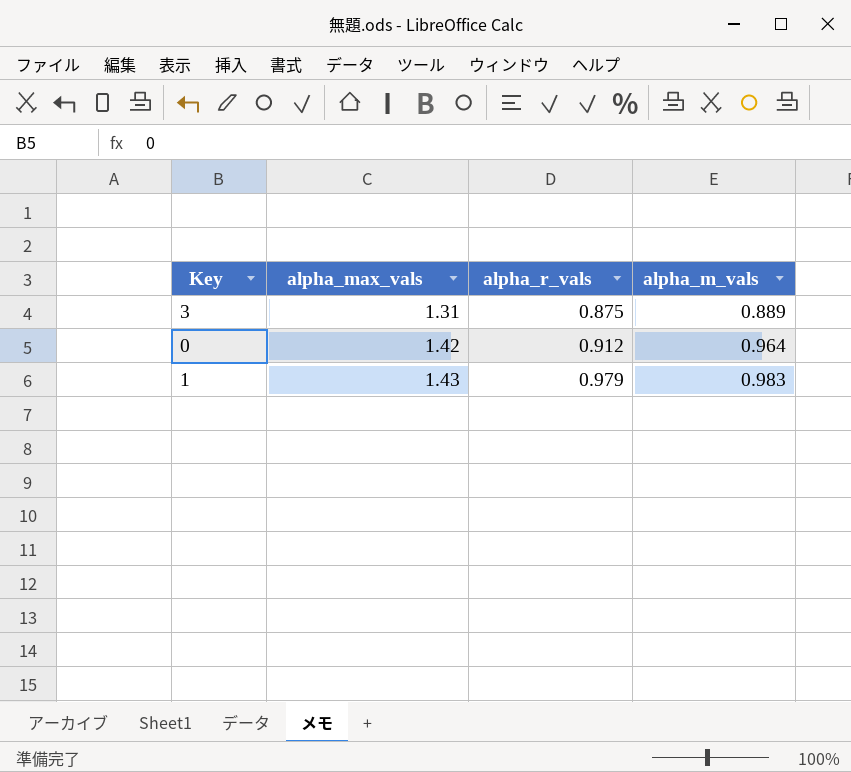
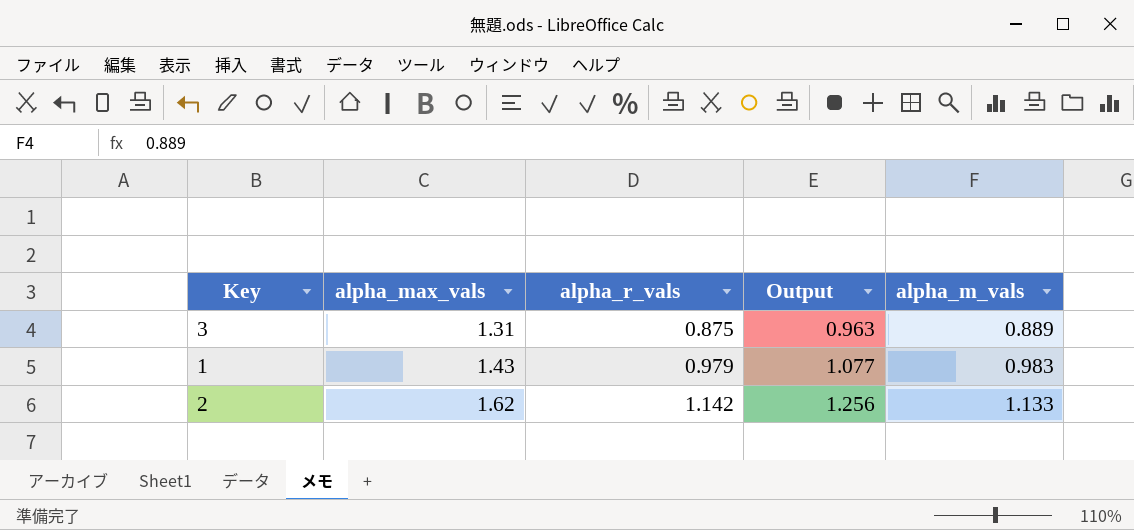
column Output | formula: none -> [alpha_r_vals] * 1.1
row 0: 1.42 | 0.912 | 0.964 -> none
row 2: none -> 1.62 | 1.142 | 1.256 | 1.133

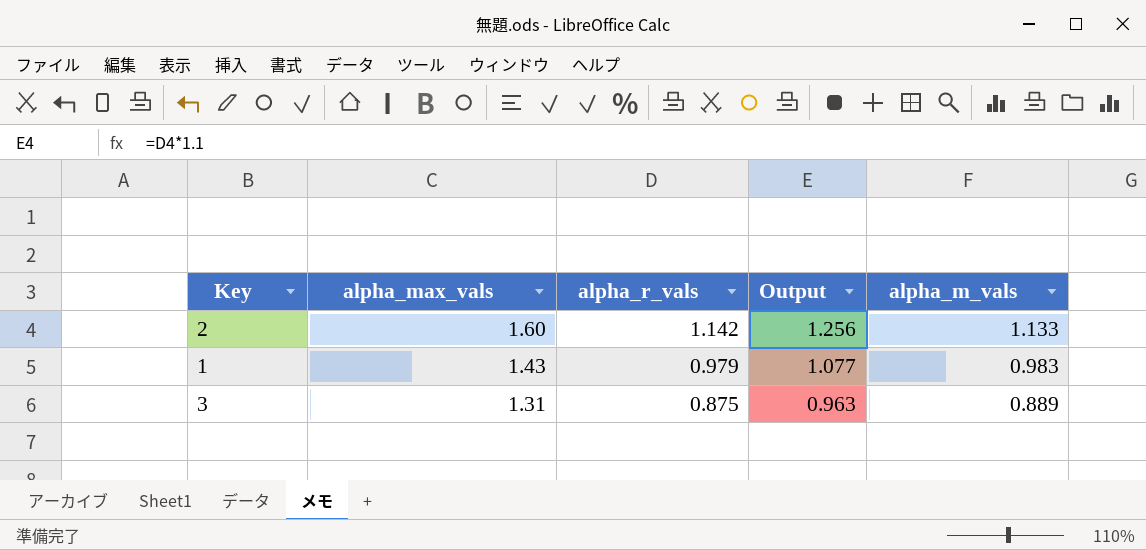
row order: alpha_max_vals ascending -> alpha_max_vals descending
2 | alpha_max_vals: 1.62 -> 1.60

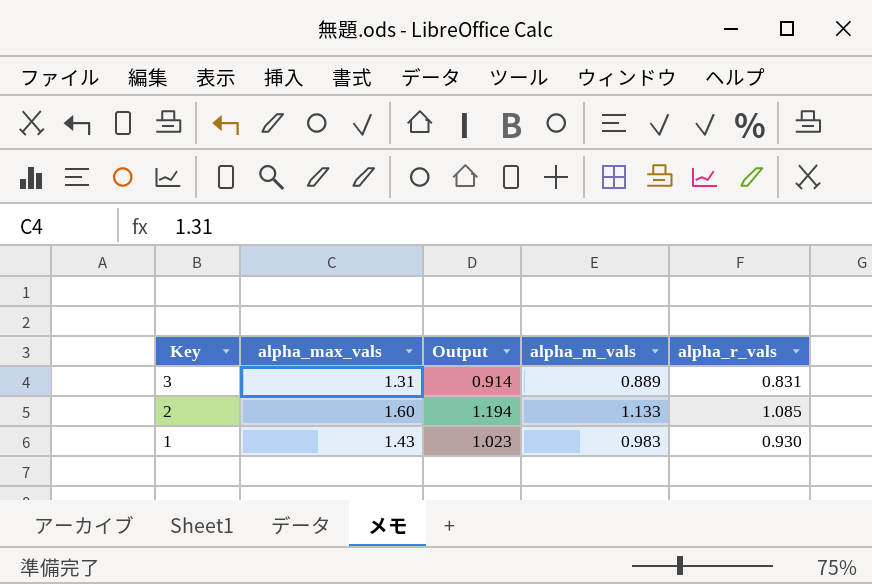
row order: alpha_max_vals descending -> Key descending
column alpha_r_vals | position: 3 -> 5
3 | Output: 0.963 -> 0.914
3 | alpha_r_vals: 0.875 -> 0.831
2 | Output: 1.256 -> 1.194
2 | alpha_r_vals: 1.142 -> 1.085
1 | Output: 1.077 -> 1.023
1 | alpha_r_vals: 0.979 -> 0.930

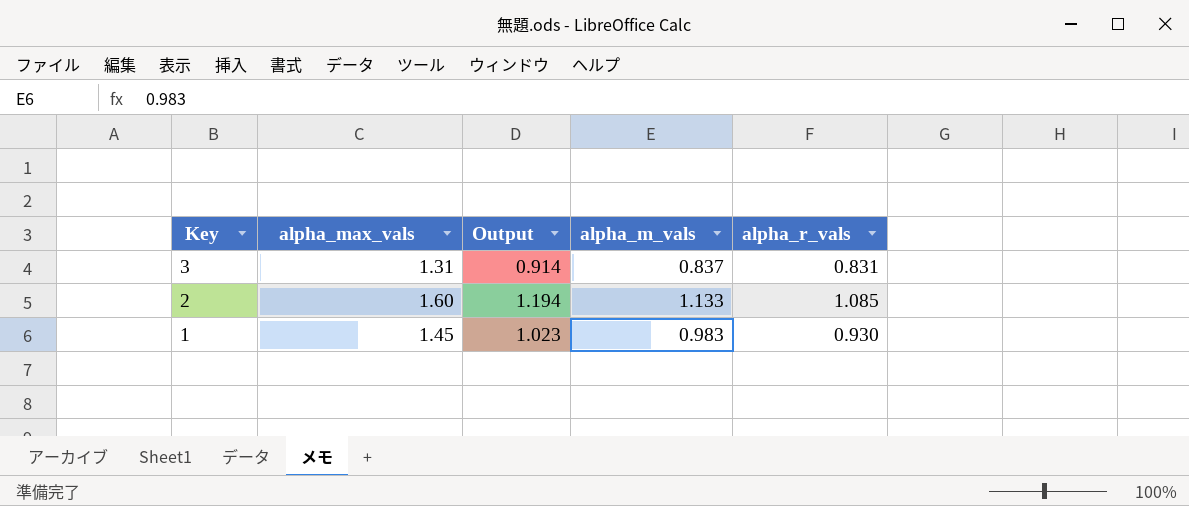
3 | alpha_m_vals: 0.889 -> 0.837
1 | alpha_max_vals: 1.43 -> 1.45

